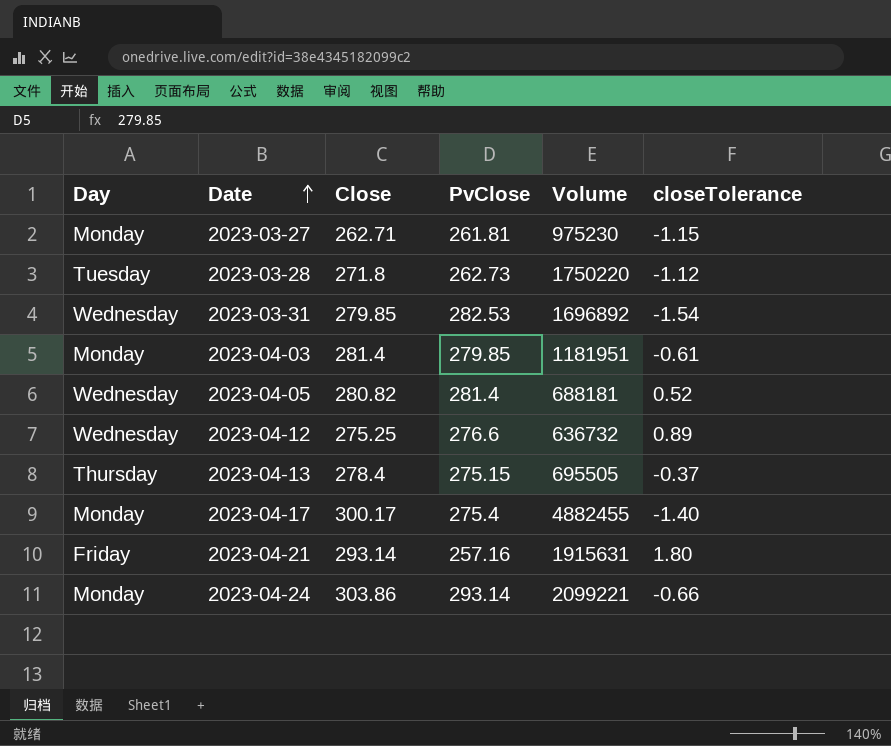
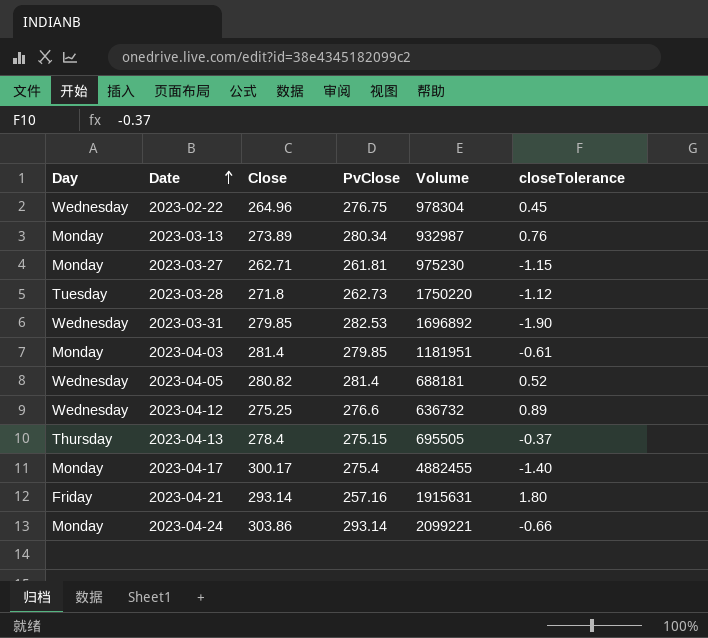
row 2023-02-22: none -> Wednesday | 264.96 | 276.75 | 978304 | 0.45
row 2023-03-13: none -> Monday | 273.89 | 280.34 | 932987 | 0.76
2023-03-31 | closeTolerance: -1.54 -> -1.90

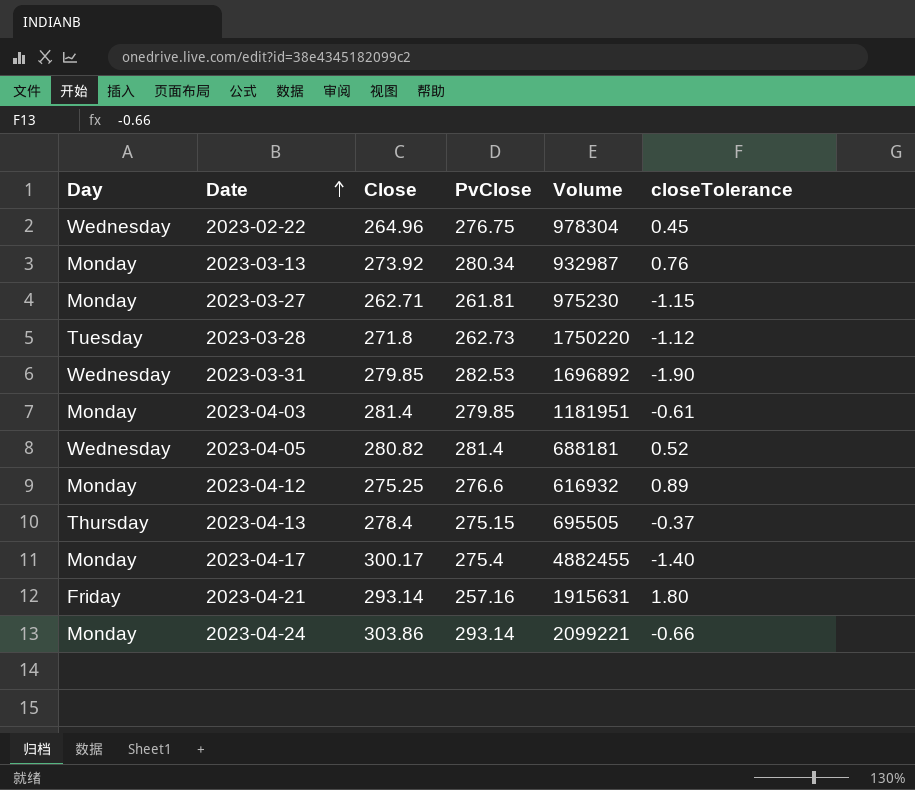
2023-03-13 | Close: 273.89 -> 273.92
2023-04-12 | Day: Wednesday -> Monday
2023-04-12 | Volume: 636732 -> 616932

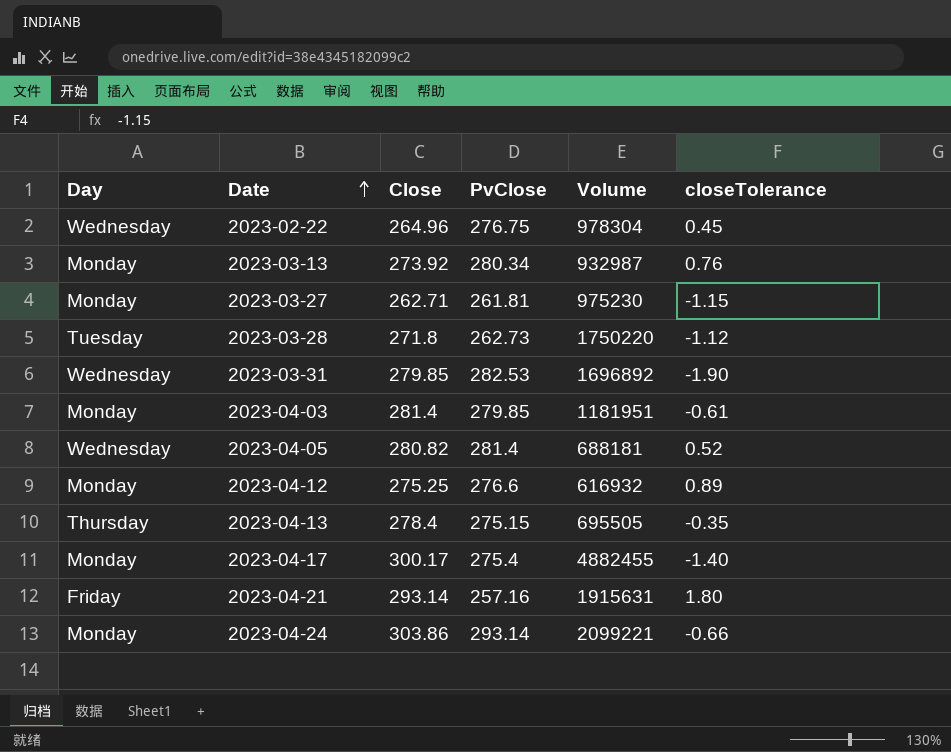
2023-04-13 | closeTolerance: -0.37 -> -0.35

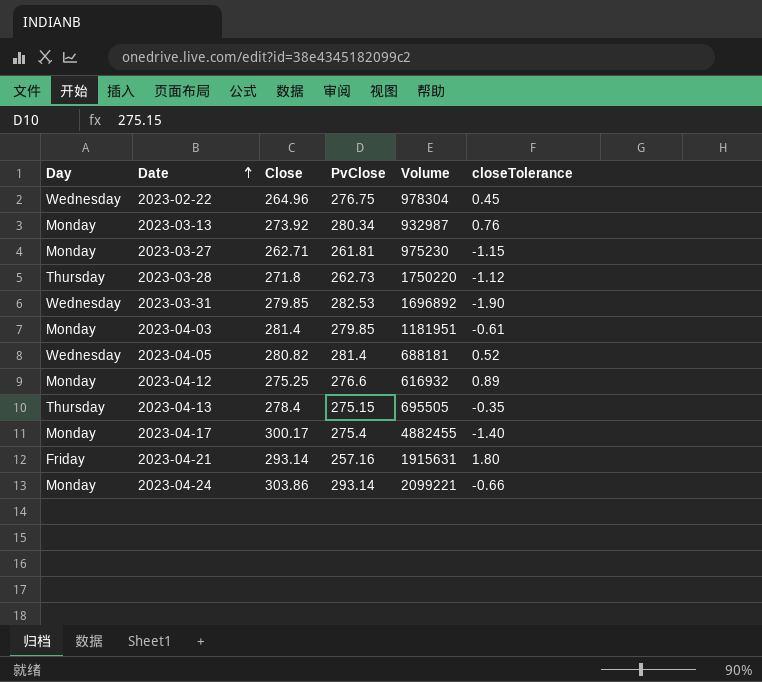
2023-03-28 | Day: Tuesday -> Thursday

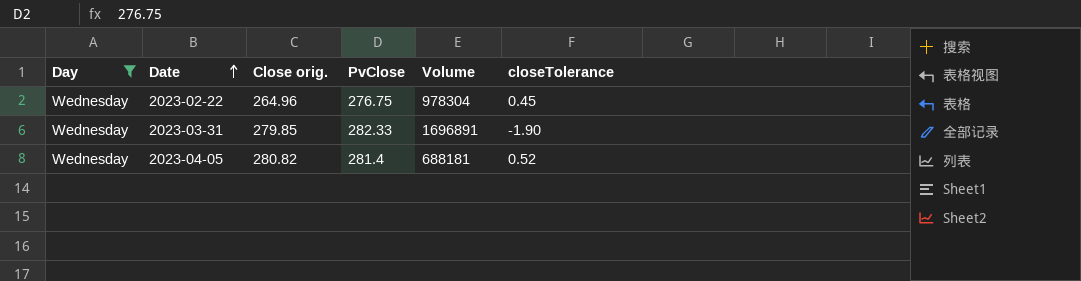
filter: none -> Day = Wednesday
column name: Close -> Close orig.
2023-03-31 | PvClose: 282.53 -> 282.33
2023-03-31 | Volume: 1696892 -> 1696891

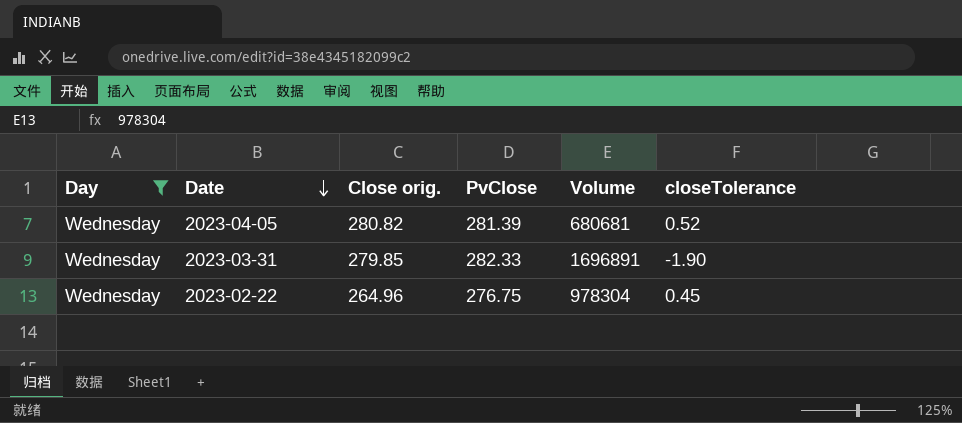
row order: Date ascending -> Date descending
2023-04-05 | PvClose: 281.4 -> 281.39
2023-04-05 | Volume: 688181 -> 680681

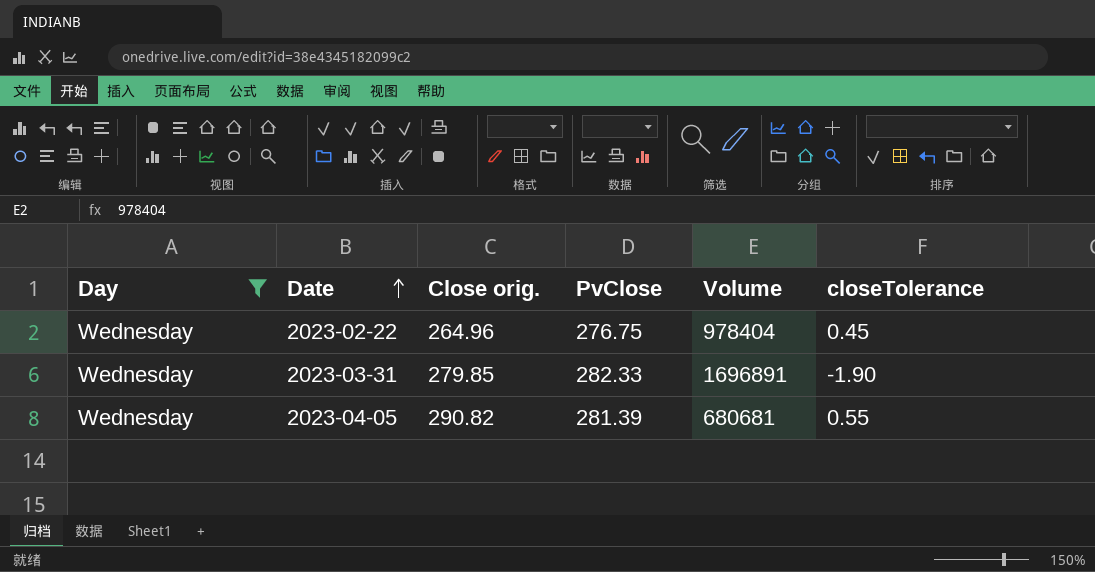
row order: Date descending -> Date ascending
2023-02-22 | Volume: 978304 -> 978404
2023-04-05 | Close orig.: 280.82 -> 290.82
2023-04-05 | closeTolerance: 0.52 -> 0.55

